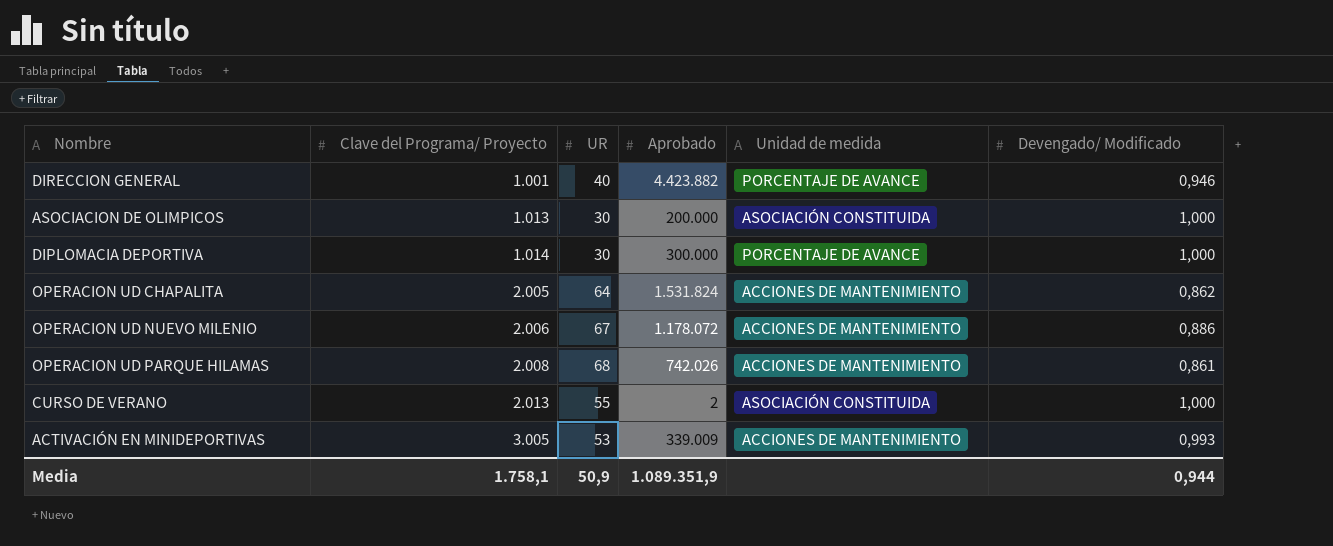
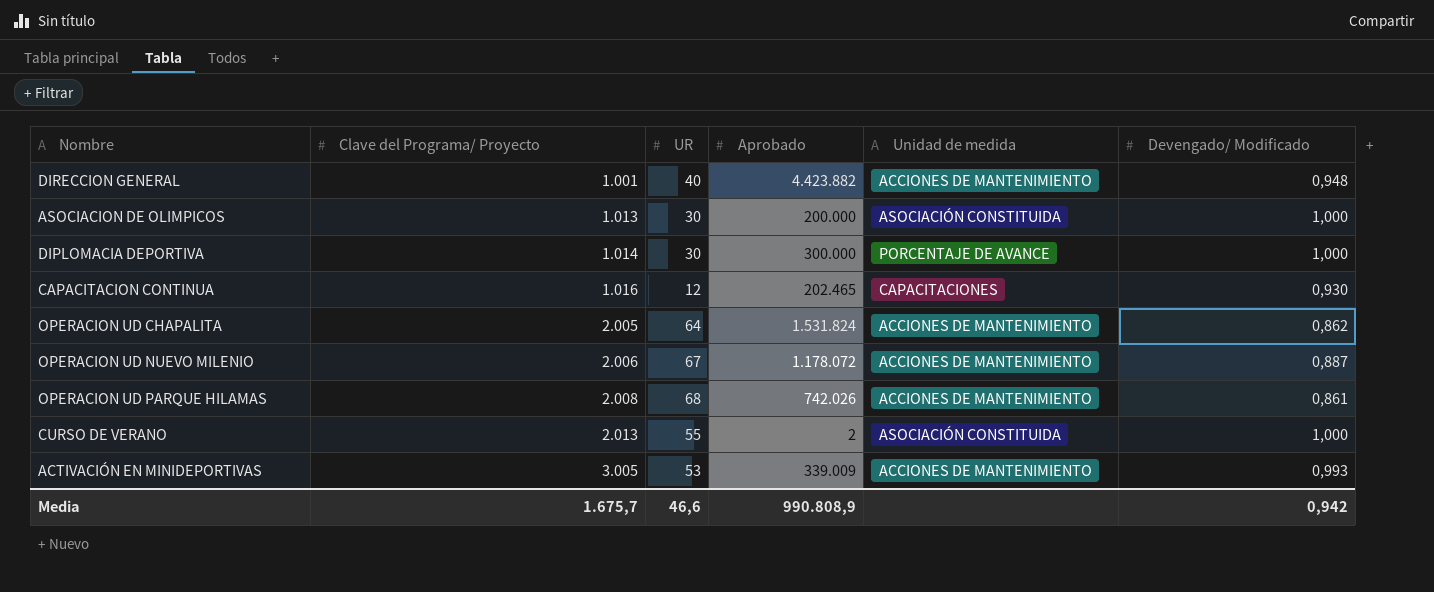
DIRECCION GENERAL | Unidad de medida: PORCENTAJE DE AVANCE -> ACCIONES DE MANTENIMIENTO
DIRECCION GENERAL | Devengado/ Modificado: 0,946 -> 0,948
row CAPACITACION CONTINUA: none -> 1.016 | 12 | 202.465 | CAPACITACIONES | 0,930
OPERACION UD NUEVO MILENIO | Devengado/ Modificado: 0,886 -> 0,887
Media | Clave del Programa/ Proyecto: 1.758,1 -> 1.675,7
Media | UR: 50,9 -> 46,6
Media | Aprobado: 1.089.351,9 -> 990.808,9
Media | Devengado/ Modificado: 0,944 -> 0,942

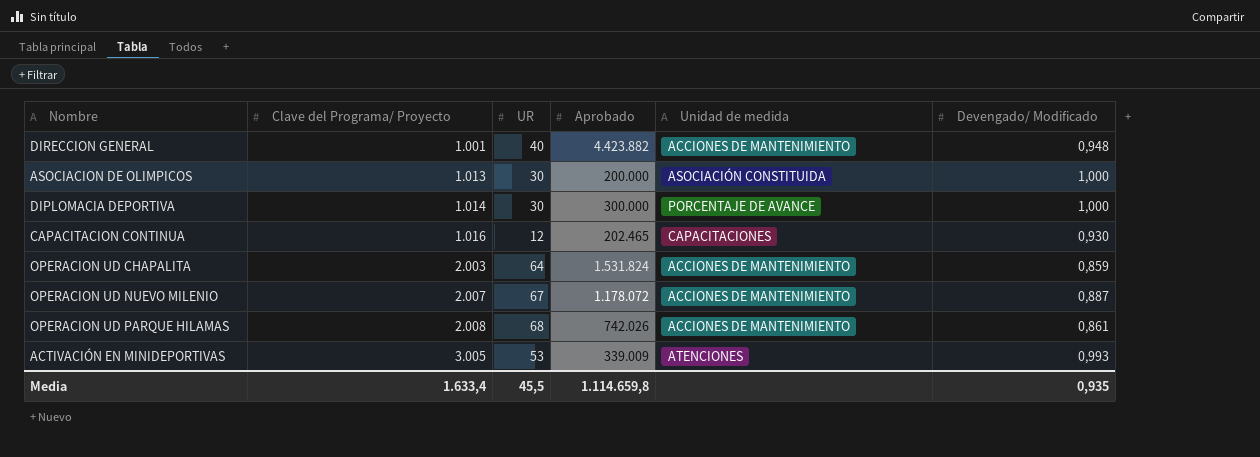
row CURSO DE VERANO: 2.013 | 55 | 2 | ASOCIACIÓN CONSTITUIDA | 1,000 -> none
OPERACION UD CHAPALITA | Clave del Programa/ Proyecto: 2.005 -> 2.003
OPERACION UD CHAPALITA | Devengado/ Modificado: 0,862 -> 0,859
OPERACION UD NUEVO MILENIO | Clave del Programa/ Proyecto: 2.006 -> 2.007
ACTIVACIÓN EN MINIDEPORTIVAS | Unidad de medida: ACCIONES DE MANTENIMIENTO -> ATENCIONES
Media | Clave del Programa/ Proyecto: 1.675,7 -> 1.633,4
Media | UR: 46,6 -> 45,5
Media | Aprobado: 990.808,9 -> 1.114.659,8
Media | Devengado/ Modificado: 0,942 -> 0,935

